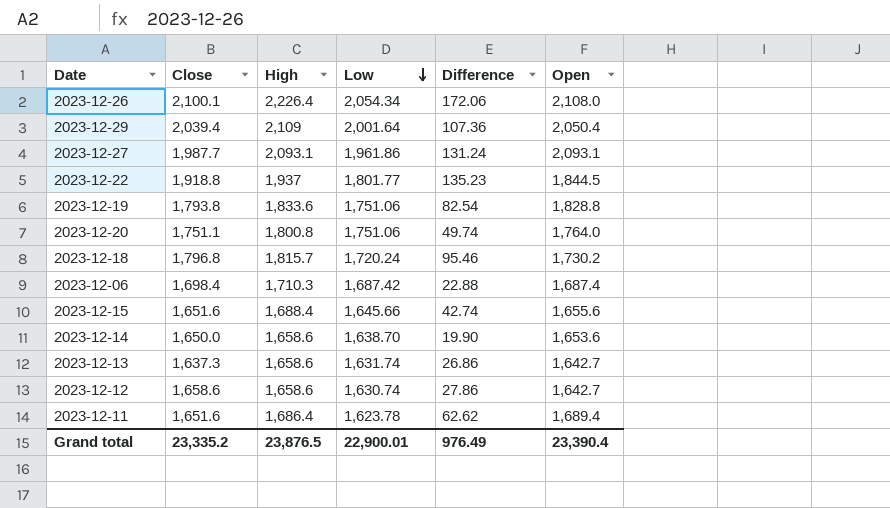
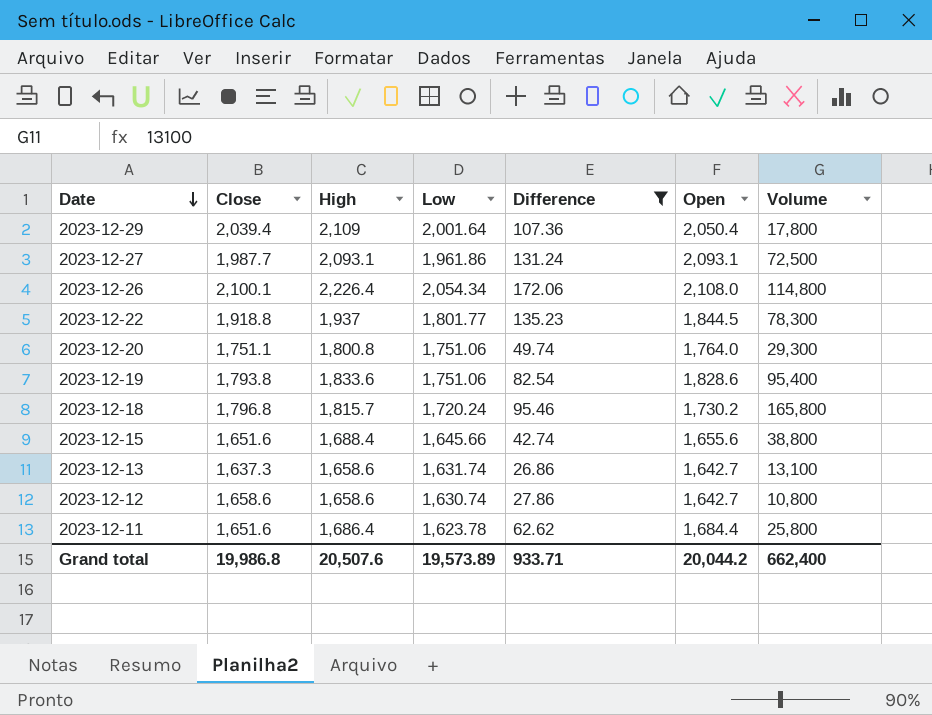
filter: none -> Difference >= 26.86
row order: Low descending -> Date descending
column Volume | position: none -> 7
2023-12-19 | Open: 1,828.8 -> 1,828.6
2023-12-11 | Open: 1,689.4 -> 1,684.4
Grand total | Close: 23,335.2 -> 19,986.8
Grand total | High: 23,876.5 -> 20,507.6
Grand total | Low: 22,900.01 -> 19,573.89
Grand total | Difference: 976.49 -> 933.71
Grand total | Open: 23,390.4 -> 20,044.2

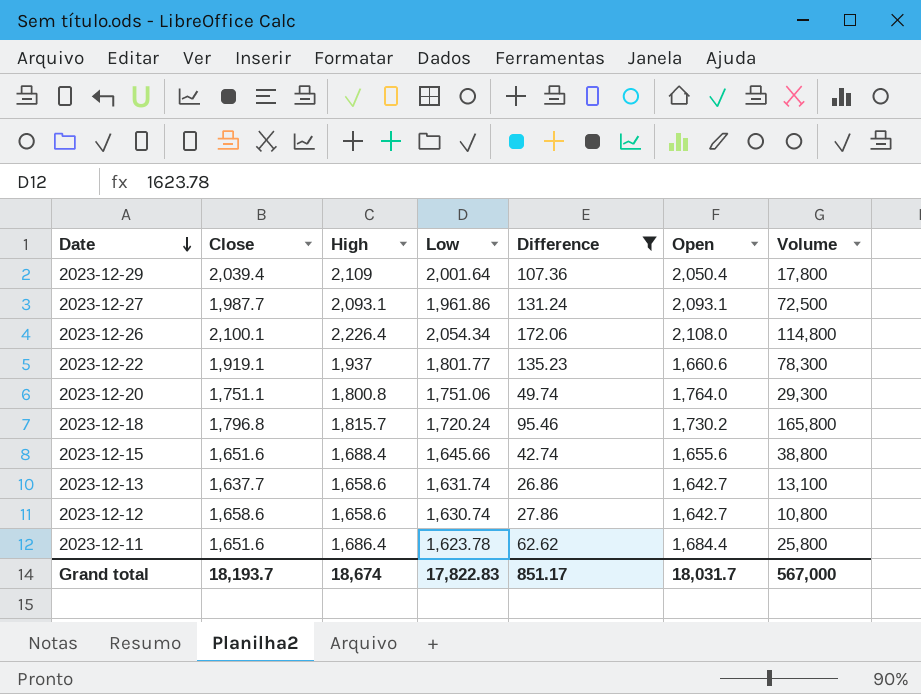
row 2023-12-19: 1,793.8 | 1,833.6 | 1,751.06 | 82.54 | 1,828.6 | 95,400 -> none
2023-12-22 | Close: 1,918.8 -> 1,919.1
2023-12-22 | Open: 1,844.5 -> 1,660.6
2023-12-13 | Close: 1,637.3 -> 1,637.7
Grand total | Close: 19,986.8 -> 18,193.7
Grand total | High: 20,507.6 -> 18,674
Grand total | Low: 19,573.89 -> 17,822.83
Grand total | Difference: 933.71 -> 851.17
Grand total | Open: 20,044.2 -> 18,031.7
Grand total | Volume: 662,400 -> 567,000

